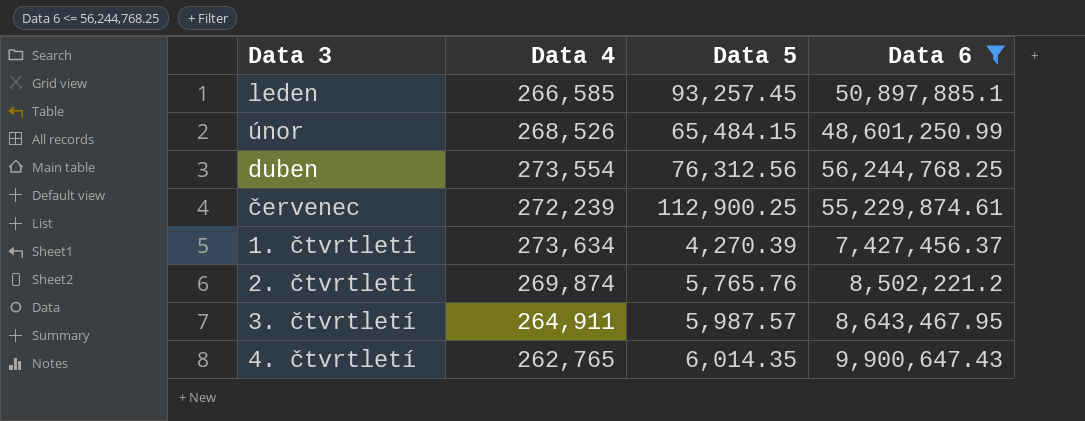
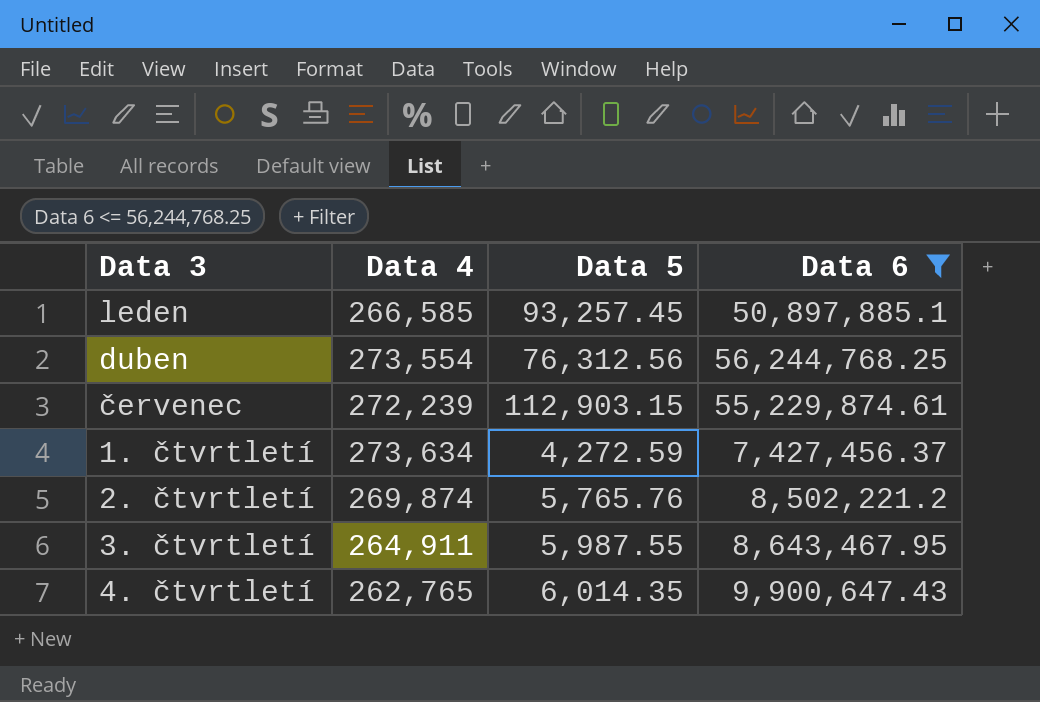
row únor: 268,526 | 65,484.15 | 48,601,250.99 -> none
červenec | Data 5: 112,900.25 -> 112,903.15
1. čtvrtletí | Data 5: 4,270.39 -> 4,272.59
3. čtvrtletí | Data 5: 5,987.57 -> 5,987.55

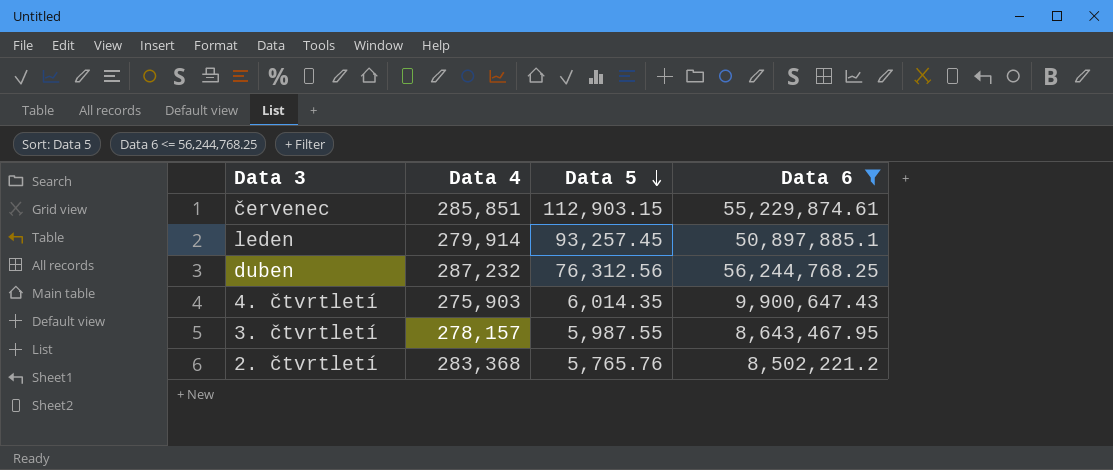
row order: none -> Data 5 descending
row 1. čtvrtletí: 273,634 | 4,272.59 | 7,427,456.37 -> none
červenec | Data 4: 272,239 -> 285,851
leden | Data 4: 266,585 -> 279,914
duben | Data 4: 273,554 -> 287,232
4. čtvrtletí | Data 4: 262,765 -> 275,903
3. čtvrtletí | Data 4: 264,911 -> 278,157
2. čtvrtletí | Data 4: 269,874 -> 283,368

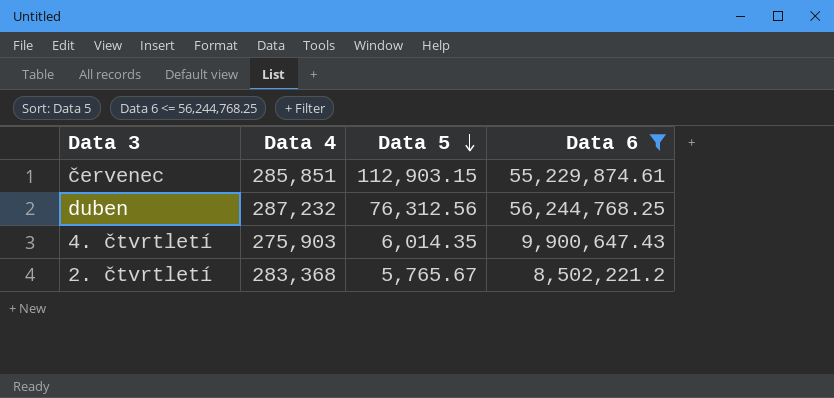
row leden: 279,914 | 93,257.45 | 50,897,885.1 -> none
row 3. čtvrtletí: 278,157 | 5,987.55 | 8,643,467.95 -> none
2. čtvrtletí | Data 5: 5,765.76 -> 5,765.67

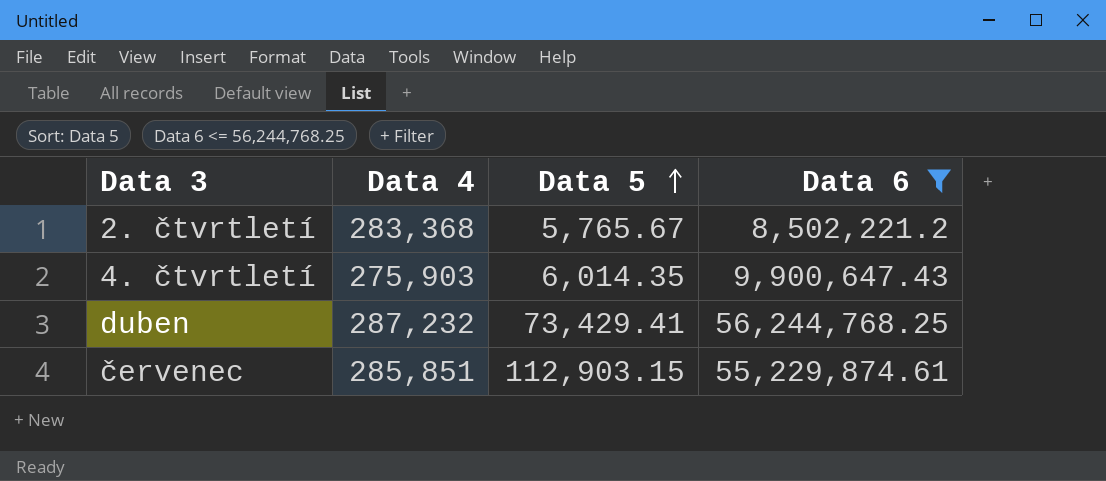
row order: Data 5 descending -> Data 5 ascending
duben | Data 5: 76,312.56 -> 73,429.41

